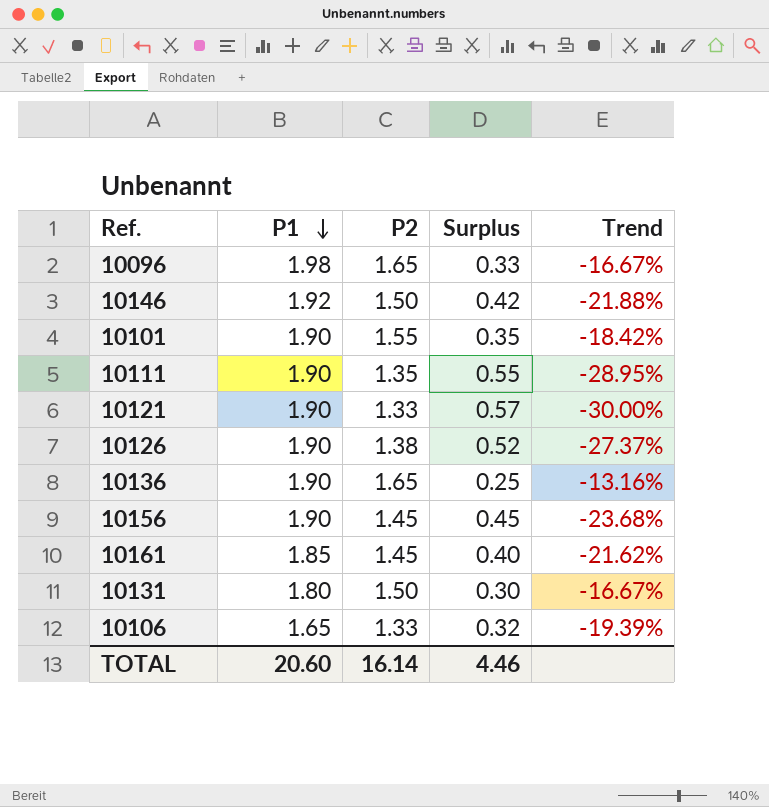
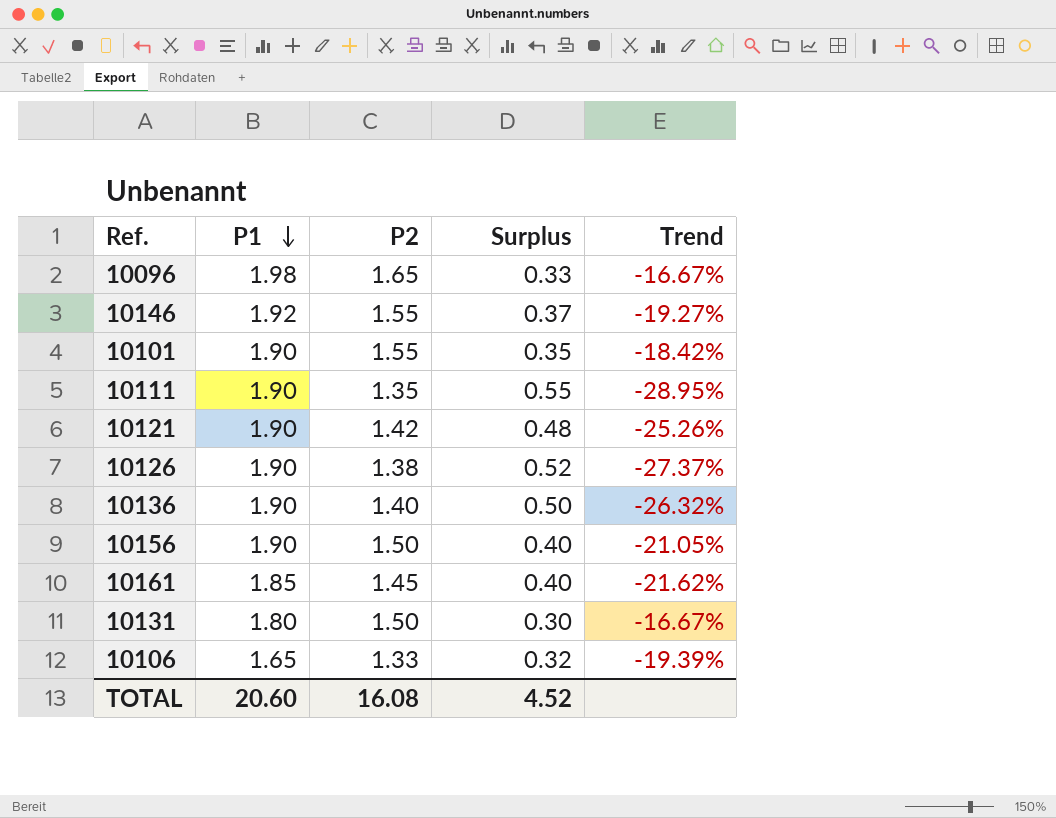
10146 | P2: 1.50 -> 1.55
10146 | Surplus: 0.42 -> 0.37
10146 | Trend: -21.88% -> -19.27%
10121 | P2: 1.33 -> 1.42
10121 | Surplus: 0.57 -> 0.48
10121 | Trend: -30.00% -> -25.26%
10136 | P2: 1.65 -> 1.40
10136 | Surplus: 0.25 -> 0.50
10136 | Trend: -13.16% -> -26.32%
10156 | P2: 1.45 -> 1.50
10156 | Surplus: 0.45 -> 0.40
10156 | Trend: -23.68% -> -21.05%
TOTAL | P2: 16.14 -> 16.08
TOTAL | Surplus: 4.46 -> 4.52

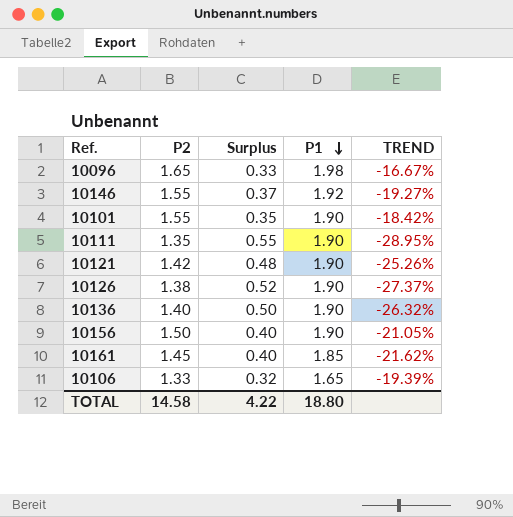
column P1 | position: 2 -> 4
column name: Trend -> TREND
row 10131: 1.80 | 1.50 | 0.30 | -16.67% -> none
TOTAL | P2: 16.08 -> 14.58
TOTAL | Surplus: 4.52 -> 4.22
TOTAL | P1: 20.60 -> 18.80

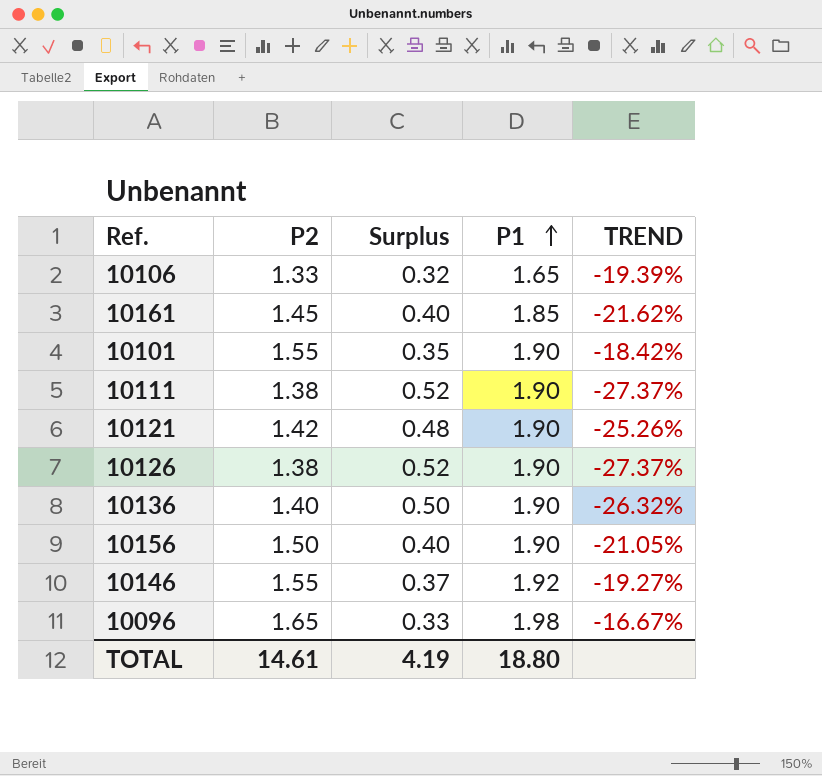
row order: P1 descending -> P1 ascending
10111 | P2: 1.35 -> 1.38
10111 | Surplus: 0.55 -> 0.52
10111 | TREND: -28.95% -> -27.37%
TOTAL | P2: 14.58 -> 14.61
TOTAL | Surplus: 4.22 -> 4.19

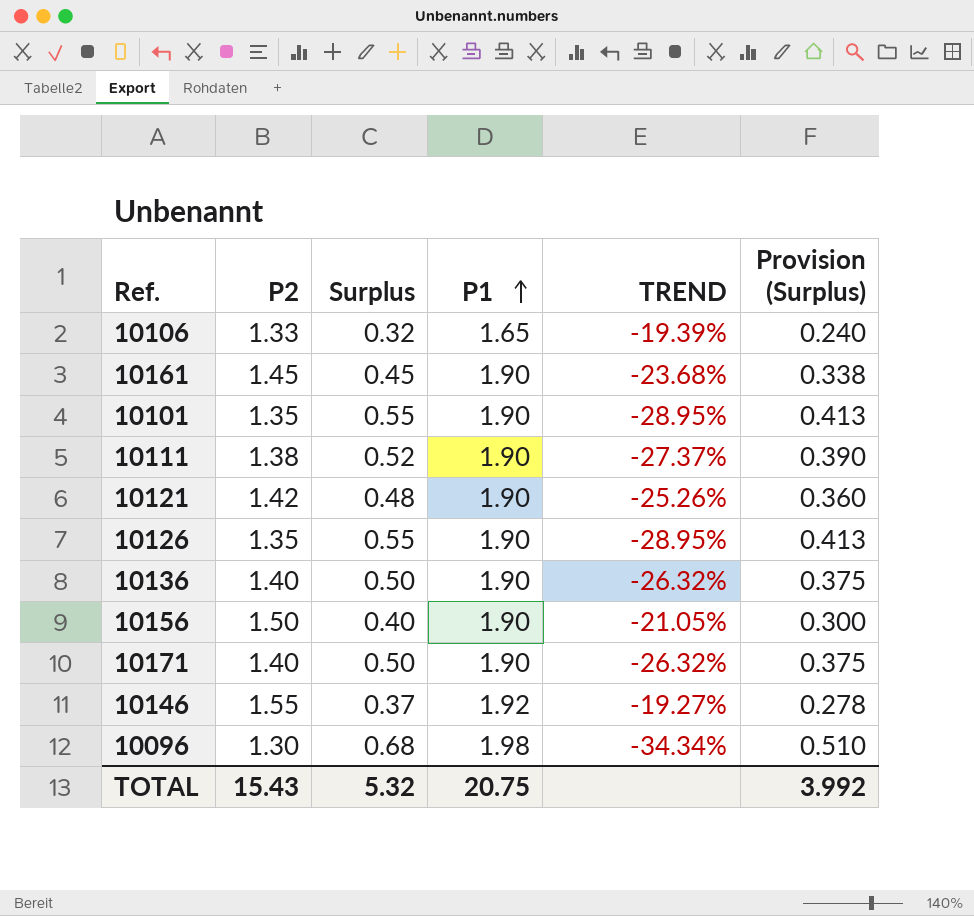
column Provision (Surplus) | formula: none -> [Surplus] * 0.75
10161 | Surplus: 0.40 -> 0.45
10161 | P1: 1.85 -> 1.90
10161 | TREND: -21.62% -> -23.68%
10101 | P2: 1.55 -> 1.35
10101 | Surplus: 0.35 -> 0.55
10101 | TREND: -18.42% -> -28.95%
10126 | P2: 1.38 -> 1.35
10126 | Surplus: 0.52 -> 0.55
10126 | TREND: -27.37% -> -28.95%
row 10171: none -> 1.40 | 0.50 | 1.90 | -26.32% | 0.375
10096 | P2: 1.65 -> 1.30
10096 | Surplus: 0.33 -> 0.68
10096 | TREND: -16.67% -> -34.34%
TOTAL | P2: 14.61 -> 15.43
TOTAL | Surplus: 4.19 -> 5.32
TOTAL | P1: 18.80 -> 20.75

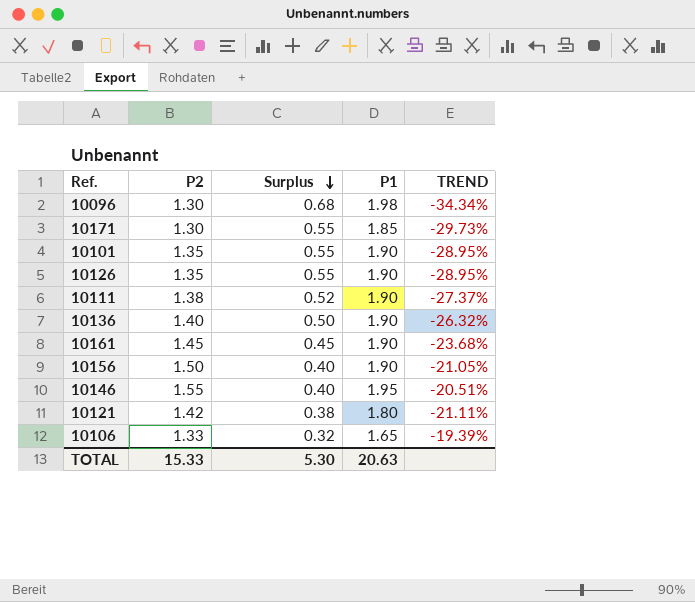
row order: P1 ascending -> Surplus descending
column Provision (Surplus) | formula: [Surplus] * 0.75 -> none
10171 | P2: 1.40 -> 1.30
10171 | Surplus: 0.50 -> 0.55
10171 | P1: 1.90 -> 1.85
10171 | TREND: -26.32% -> -29.73%
10146 | Surplus: 0.37 -> 0.40
10146 | P1: 1.92 -> 1.95
10146 | TREND: -19.27% -> -20.51%
10121 | Surplus: 0.48 -> 0.38
10121 | P1: 1.90 -> 1.80
10121 | TREND: -25.26% -> -21.11%
TOTAL | P2: 15.43 -> 15.33
TOTAL | Surplus: 5.32 -> 5.30
TOTAL | P1: 20.75 -> 20.63

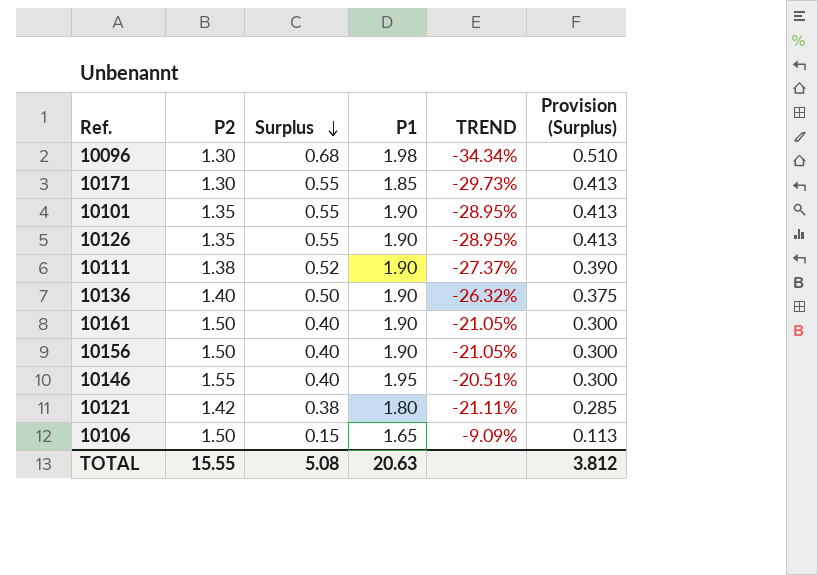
column Provision (Surplus) | formula: none -> [Surplus] * 0.75
10161 | P2: 1.45 -> 1.50
10161 | Surplus: 0.45 -> 0.40
10161 | TREND: -23.68% -> -21.05%
10106 | P2: 1.33 -> 1.50
10106 | Surplus: 0.32 -> 0.15
10106 | TREND: -19.39% -> -9.09%
TOTAL | P2: 15.33 -> 15.55
TOTAL | Surplus: 5.30 -> 5.08

